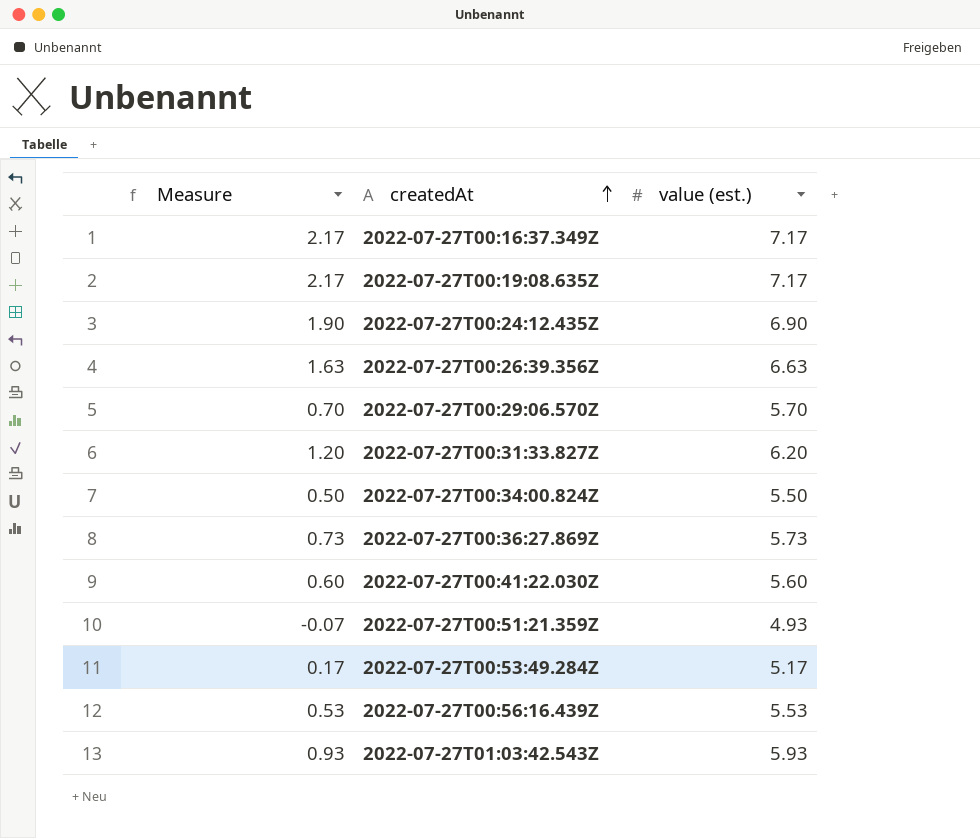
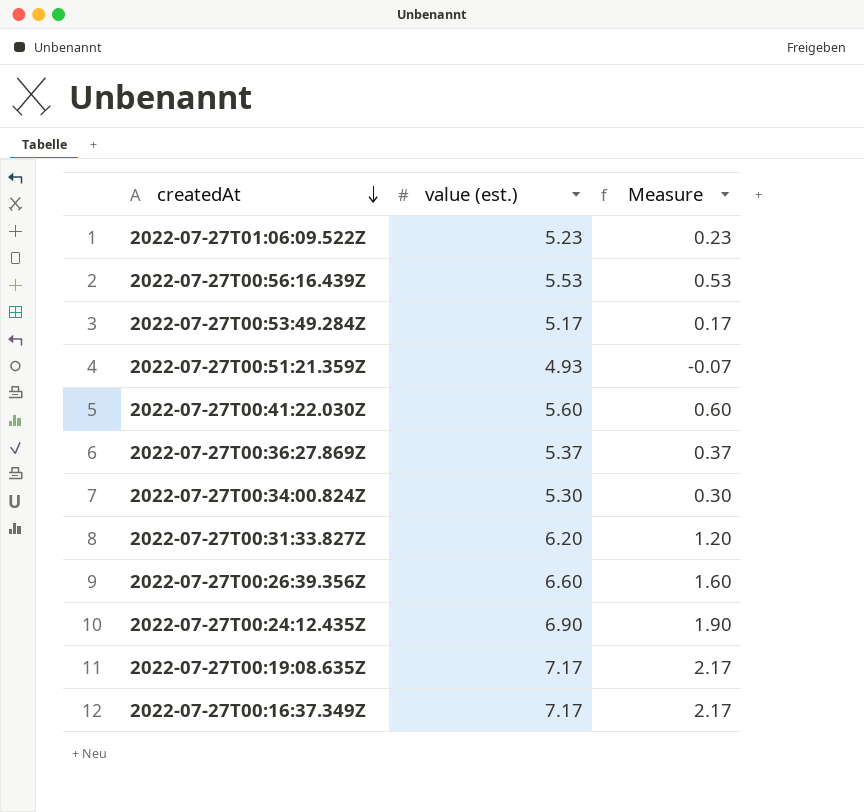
row order: createdAt ascending -> createdAt descending
column Measure | position: 1 -> 3
row 2022-07-27T00:29:06.570Z: 0.70 | 5.70 -> none
row 2022-07-27T01:03:42.543Z: 0.93 | 5.93 -> none
row 2022-07-27T01:06:09.522Z: none -> 5.23 | 0.23
2022-07-27T00:36:27.869Z | value (est.): 5.73 -> 5.37
2022-07-27T00:36:27.869Z | Measure: 0.73 -> 0.37
2022-07-27T00:34:00.824Z | value (est.): 5.50 -> 5.30
2022-07-27T00:34:00.824Z | Measure: 0.50 -> 0.30
2022-07-27T00:26:39.356Z | value (est.): 6.63 -> 6.60
2022-07-27T00:26:39.356Z | Measure: 1.63 -> 1.60

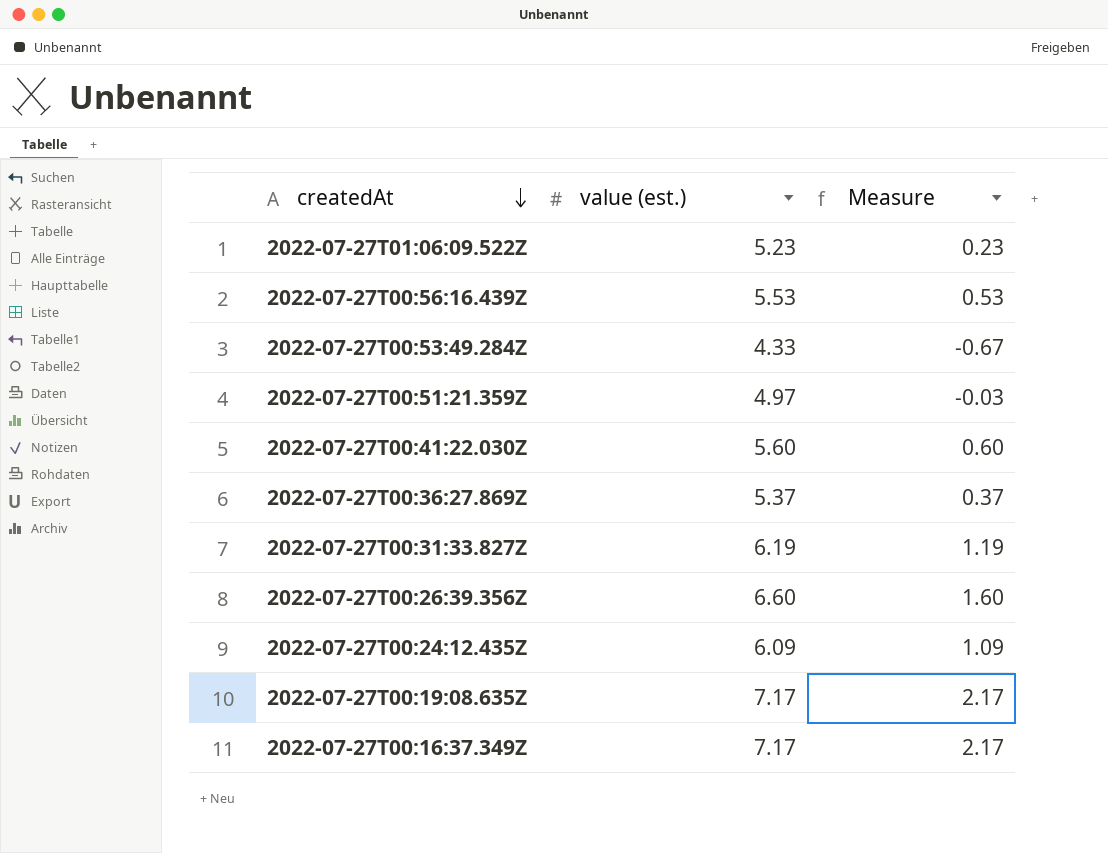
row 2022-07-27T00:34:00.824Z: 5.30 | 0.30 -> none
2022-07-27T00:53:49.284Z | value (est.): 5.17 -> 4.33
2022-07-27T00:53:49.284Z | Measure: 0.17 -> -0.67
2022-07-27T00:51:21.359Z | value (est.): 4.93 -> 4.97
2022-07-27T00:51:21.359Z | Measure: -0.07 -> -0.03
2022-07-27T00:31:33.827Z | value (est.): 6.20 -> 6.19
2022-07-27T00:31:33.827Z | Measure: 1.20 -> 1.19
2022-07-27T00:24:12.435Z | value (est.): 6.90 -> 6.09
2022-07-27T00:24:12.435Z | Measure: 1.90 -> 1.09

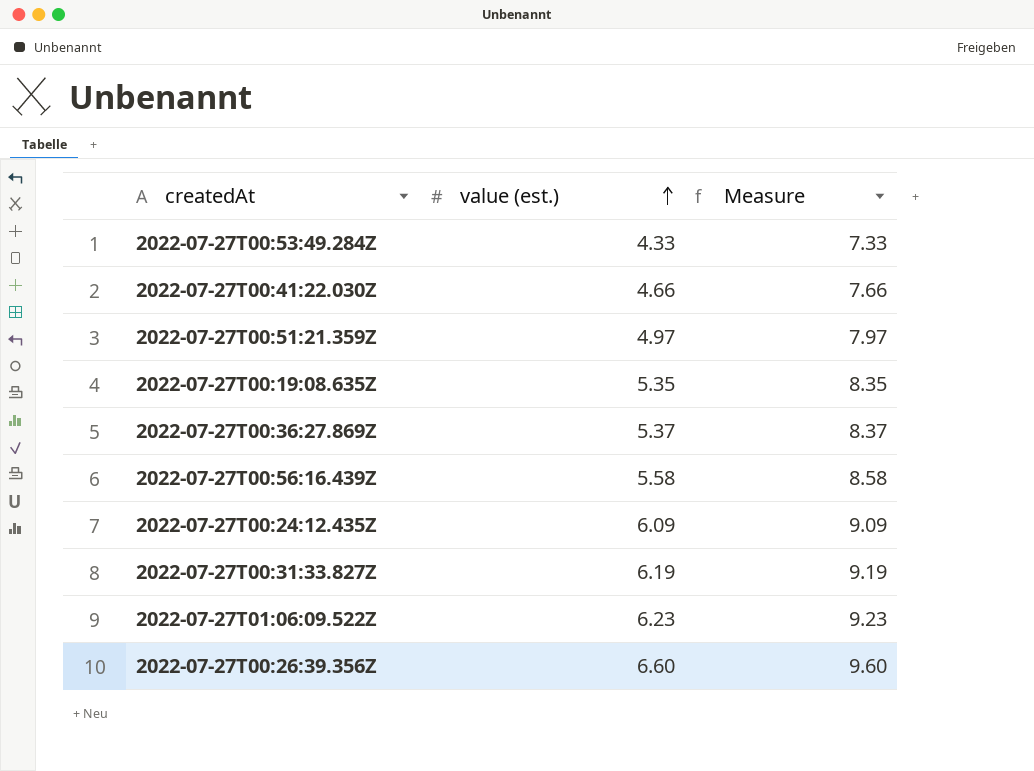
row order: createdAt descending -> value (est.) ascending
column Measure | formula: [value (est.)] - 5 -> [value (est.)] + 3
row 2022-07-27T00:16:37.349Z: 7.17 | 2.17 -> none
2022-07-27T00:41:22.030Z | value (est.): 5.60 -> 4.66
2022-07-27T00:19:08.635Z | value (est.): 7.17 -> 5.35
2022-07-27T00:56:16.439Z | value (est.): 5.53 -> 5.58
2022-07-27T01:06:09.522Z | value (est.): 5.23 -> 6.23

